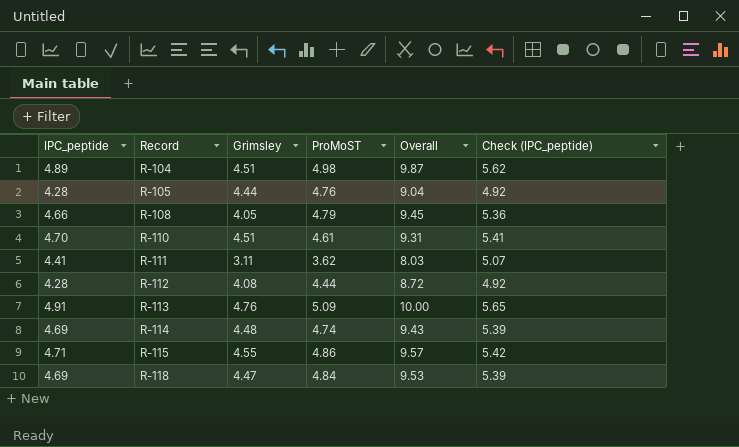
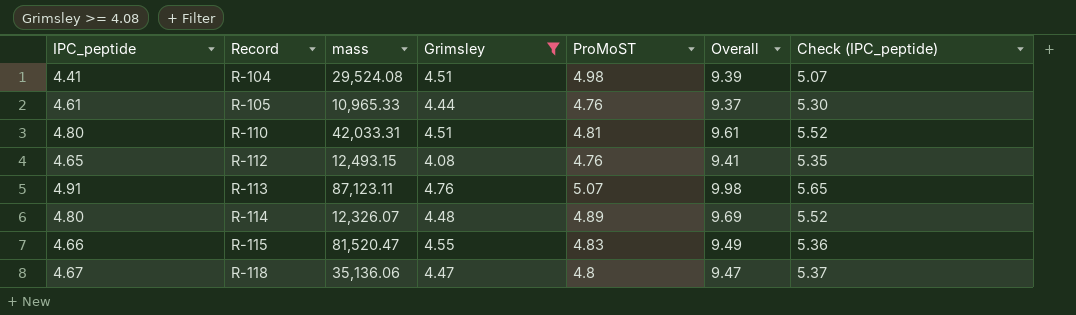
filter: none -> Grimsley >= 4.08
column mass | position: none -> 3
R-104 | IPC_peptide: 4.89 -> 4.41
R-104 | Overall: 9.87 -> 9.39
R-104 | Check (IPC_peptide): 5.62 -> 5.07
R-105 | IPC_peptide: 4.28 -> 4.61
R-105 | Overall: 9.04 -> 9.37
R-105 | Check (IPC_peptide): 4.92 -> 5.30
R-110 | IPC_peptide: 4.70 -> 4.80
R-110 | ProMoST: 4.61 -> 4.81
R-110 | Overall: 9.31 -> 9.61
R-110 | Check (IPC_peptide): 5.41 -> 5.52
R-112 | IPC_peptide: 4.28 -> 4.65
R-112 | ProMoST: 4.44 -> 4.76
R-112 | Overall: 8.72 -> 9.41
R-112 | Check (IPC_peptide): 4.92 -> 5.35
R-113 | ProMoST: 5.09 -> 5.07
R-113 | Overall: 10.00 -> 9.98
R-114 | IPC_peptide: 4.69 -> 4.80
R-114 | ProMoST: 4.74 -> 4.89
R-114 | Overall: 9.43 -> 9.69
R-114 | Check (IPC_peptide): 5.39 -> 5.52
R-115 | IPC_peptide: 4.71 -> 4.66
R-115 | ProMoST: 4.86 -> 4.83
R-115 | Overall: 9.57 -> 9.49
R-115 | Check (IPC_peptide): 5.42 -> 5.36
R-118 | IPC_peptide: 4.69 -> 4.67
R-118 | ProMoST: 4.84 -> 4.8
R-118 | Overall: 9.53 -> 9.47
R-118 | Check (IPC_peptide): 5.39 -> 5.37

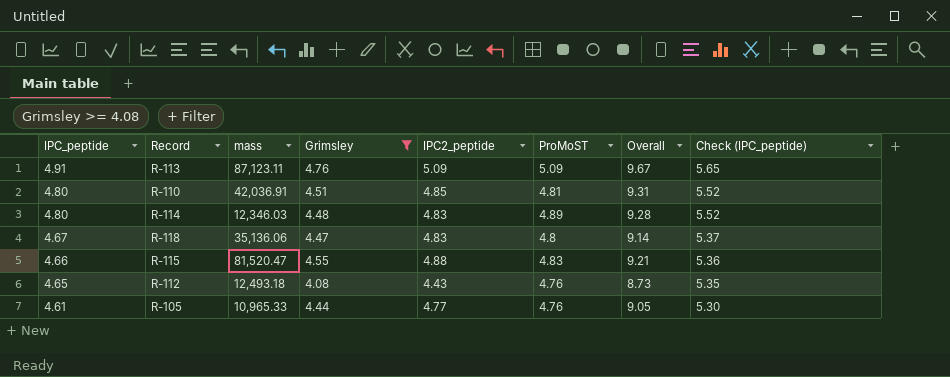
row order: Record ascending -> IPC_peptide descending
column IPC2_peptide | position: none -> 5
column Overall | formula: [IPC_peptide] + [ProMoST] -> [IPC_peptide] + [Grimsley]
row R-104: 4.41 | 29,524.08 | 4.51 | 4.98 | 9.39 | 5.07 -> none
R-113 | ProMoST: 5.07 -> 5.09
R-110 | mass: 42,033.31 -> 42,036.91
R-114 | mass: 12,326.07 -> 12,346.03
R-112 | mass: 12,493.15 -> 12,493.18

